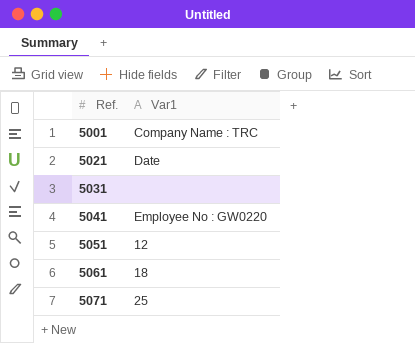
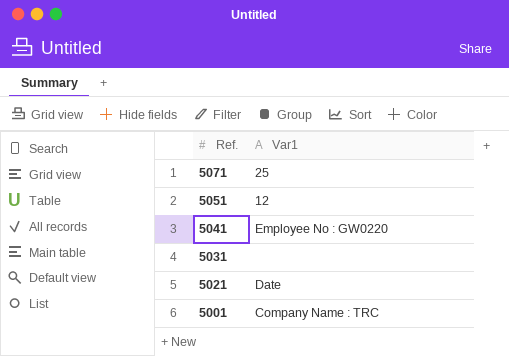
row order: Ref. ascending -> Ref. descending
row 5061: 18 -> none

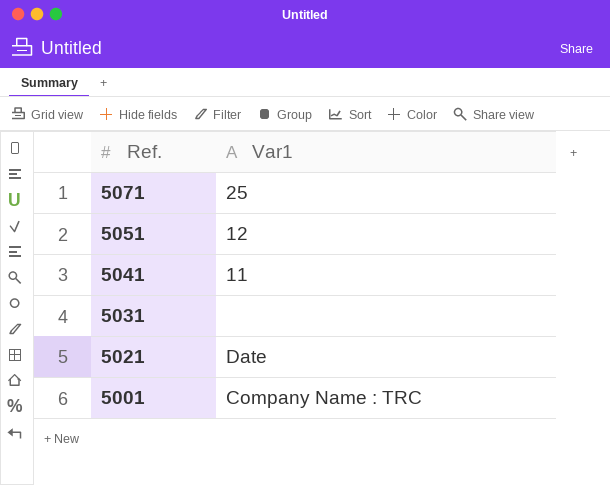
5041 | Var1: Employee No : GW0220 -> 11

